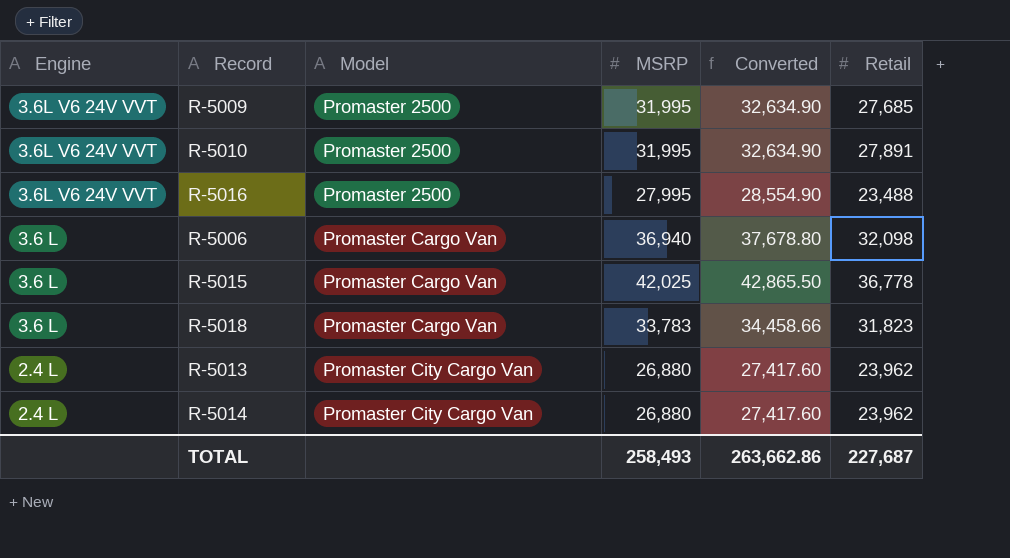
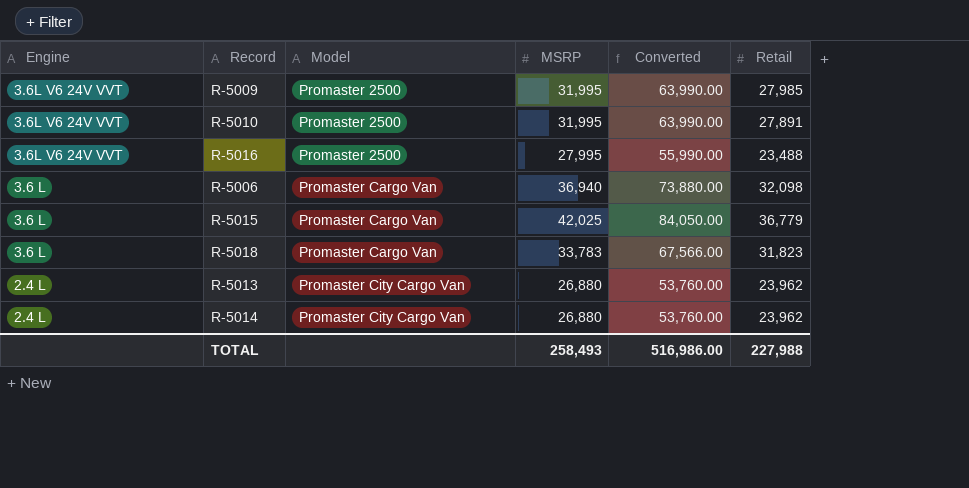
column Converted | formula: [MSRP] * 1.02 -> [MSRP] * 2
R-5009 | Retail: 27,685 -> 27,985
R-5015 | Retail: 36,778 -> 36,779
TOTAL | Converted: 263,662.86 -> 516,986.00
TOTAL | Retail: 227,687 -> 227,988

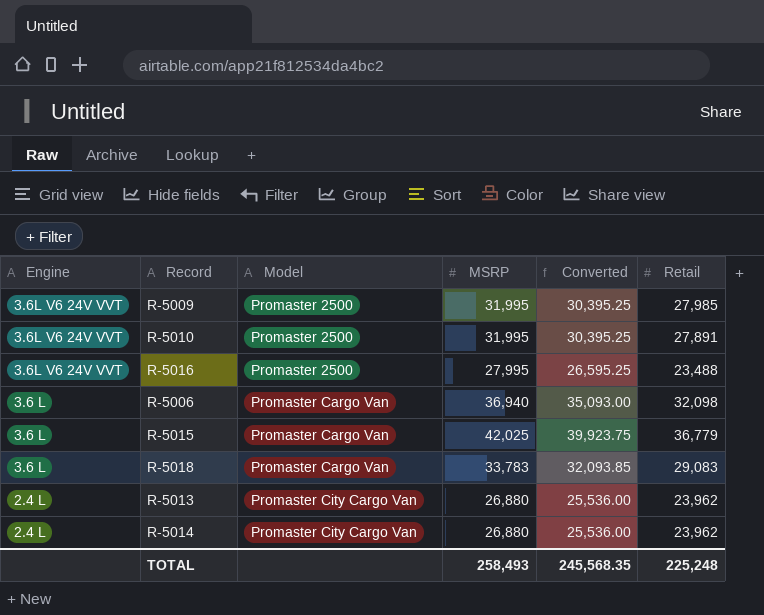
column Converted | formula: [MSRP] * 2 -> [MSRP] * 0.95
R-5018 | Retail: 31,823 -> 29,083
TOTAL | Converted: 516,986.00 -> 245,568.35
TOTAL | Retail: 227,988 -> 225,248

